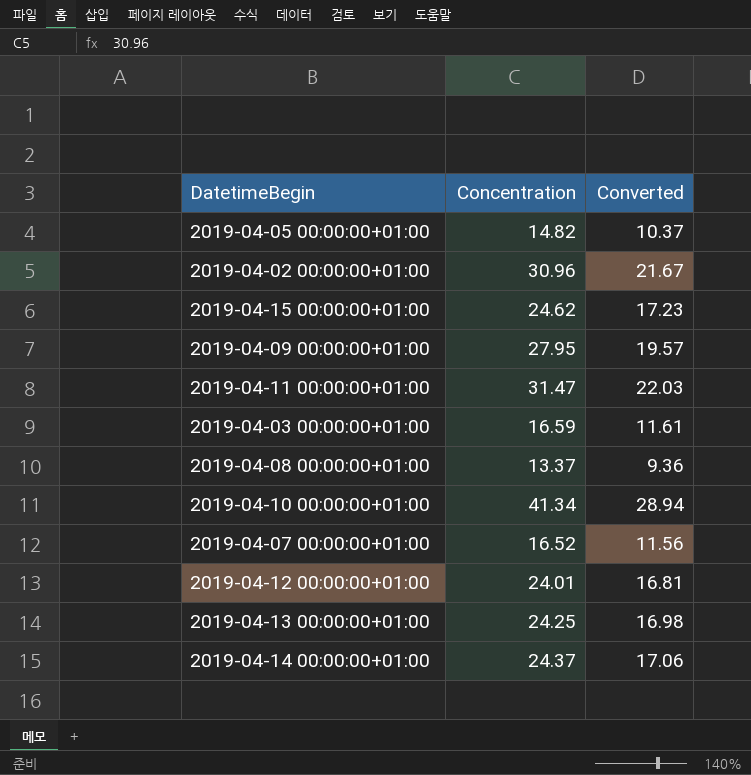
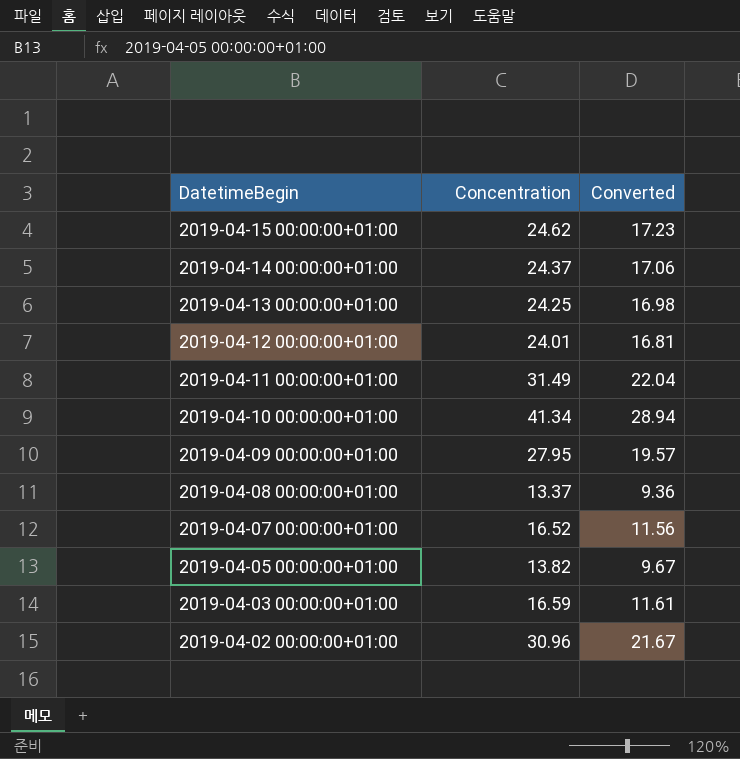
row order: none -> DatetimeBegin descending
2019-04-11 00:00:00+01:00 | Concentration: 31.47 -> 31.49
2019-04-11 00:00:00+01:00 | Converted: 22.03 -> 22.04
2019-04-05 00:00:00+01:00 | Concentration: 14.82 -> 13.82
2019-04-05 00:00:00+01:00 | Converted: 10.37 -> 9.67

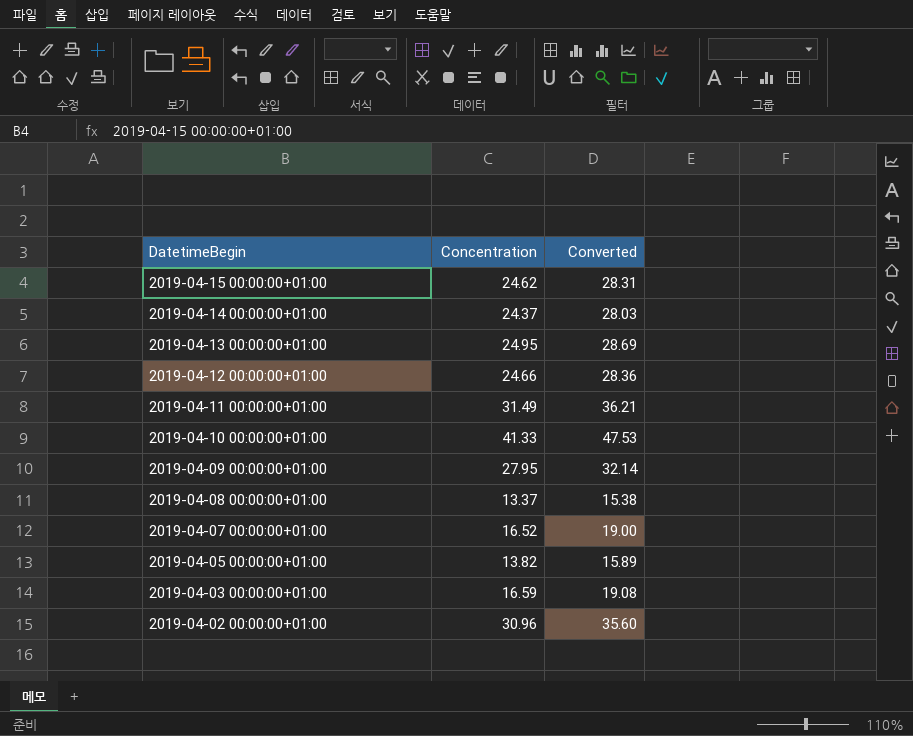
column Converted | formula: [Concentration] * 0.7 -> [Concentration] * 1.15
2019-04-13 00:00:00+01:00 | Concentration: 24.25 -> 24.95
2019-04-12 00:00:00+01:00 | Concentration: 24.01 -> 24.66
2019-04-10 00:00:00+01:00 | Concentration: 41.34 -> 41.33

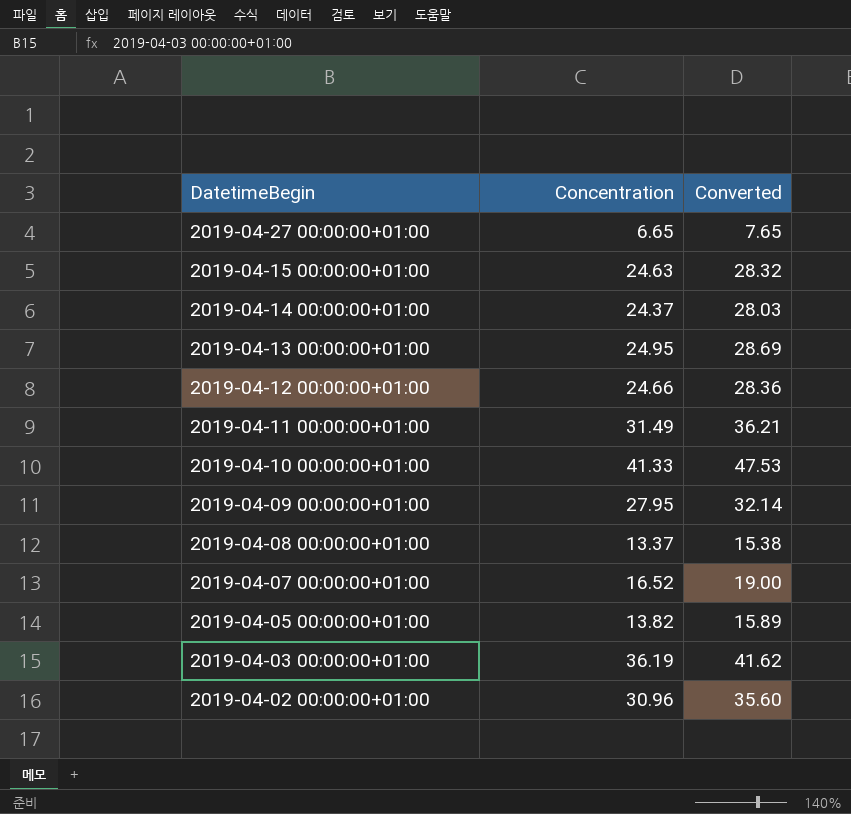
row 2019-04-27 00:00:00+01:00: none -> 6.65 | 7.65
2019-04-15 00:00:00+01:00 | Concentration: 24.62 -> 24.63
2019-04-15 00:00:00+01:00 | Converted: 28.31 -> 28.32
2019-04-03 00:00:00+01:00 | Concentration: 16.59 -> 36.19
2019-04-03 00:00:00+01:00 | Converted: 19.08 -> 41.62

